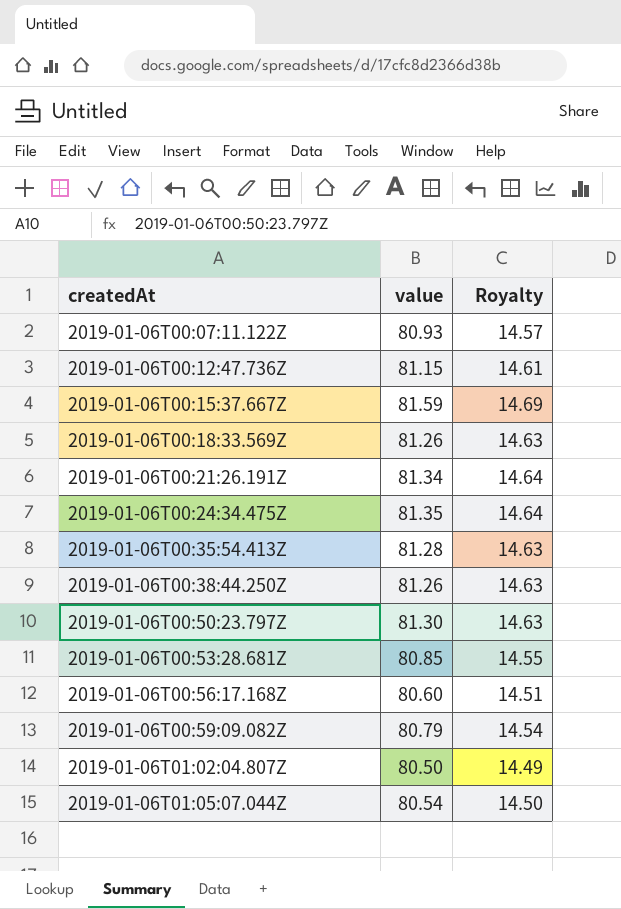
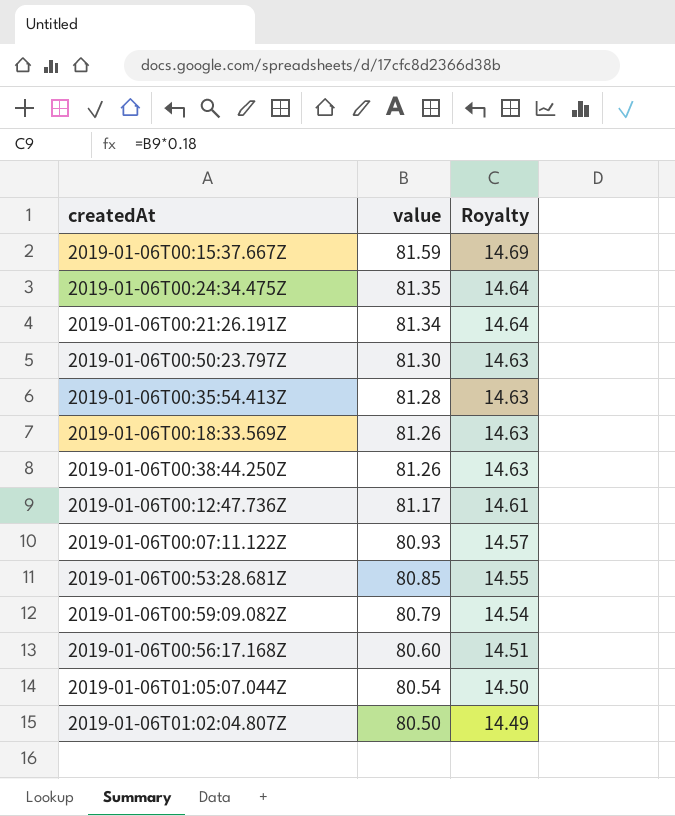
row order: createdAt ascending -> value descending
2019-01-06T00:12:47.736Z | value: 81.15 -> 81.17

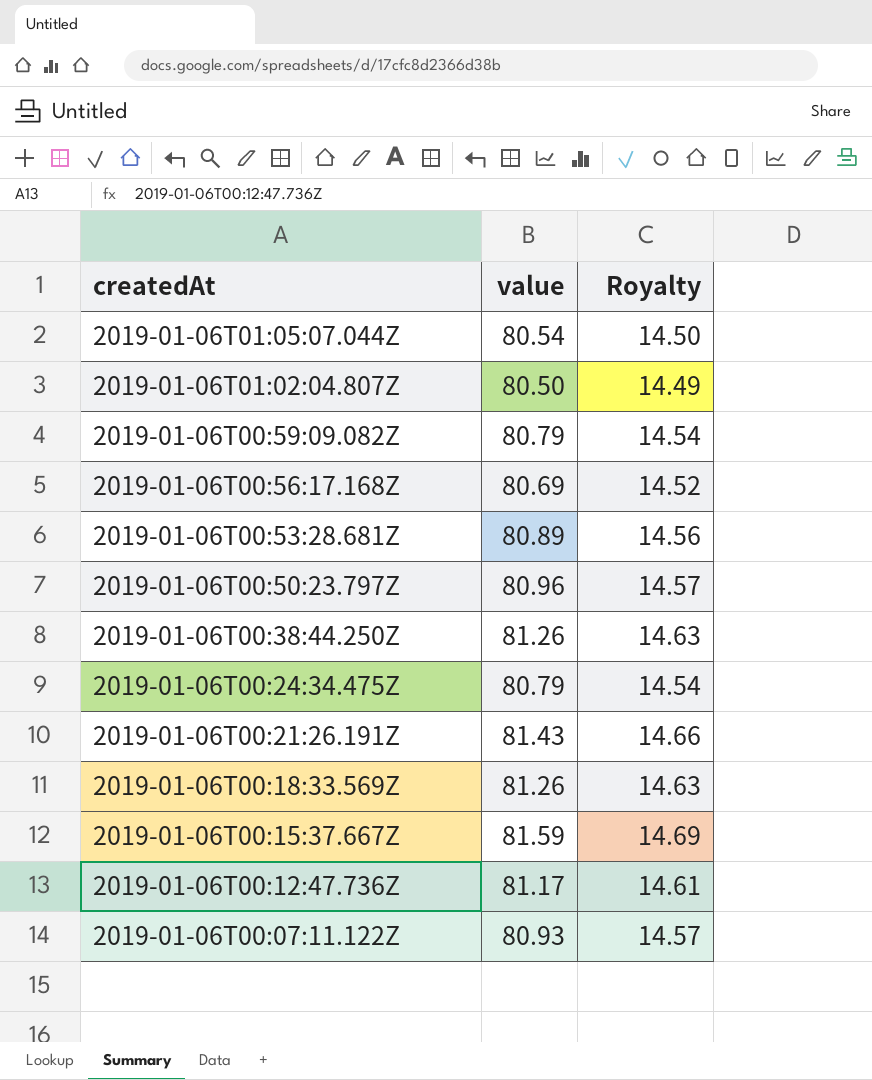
row order: value descending -> createdAt descending
row 2019-01-06T00:35:54.413Z: 81.28 | 14.63 -> none
2019-01-06T00:56:17.168Z | value: 80.60 -> 80.69
2019-01-06T00:56:17.168Z | Royalty: 14.51 -> 14.52
2019-01-06T00:53:28.681Z | value: 80.85 -> 80.89
2019-01-06T00:53:28.681Z | Royalty: 14.55 -> 14.56
2019-01-06T00:50:23.797Z | value: 81.30 -> 80.96
2019-01-06T00:50:23.797Z | Royalty: 14.63 -> 14.57
2019-01-06T00:24:34.475Z | value: 81.35 -> 80.79
2019-01-06T00:24:34.475Z | Royalty: 14.64 -> 14.54
2019-01-06T00:21:26.191Z | value: 81.34 -> 81.43
2019-01-06T00:21:26.191Z | Royalty: 14.64 -> 14.66

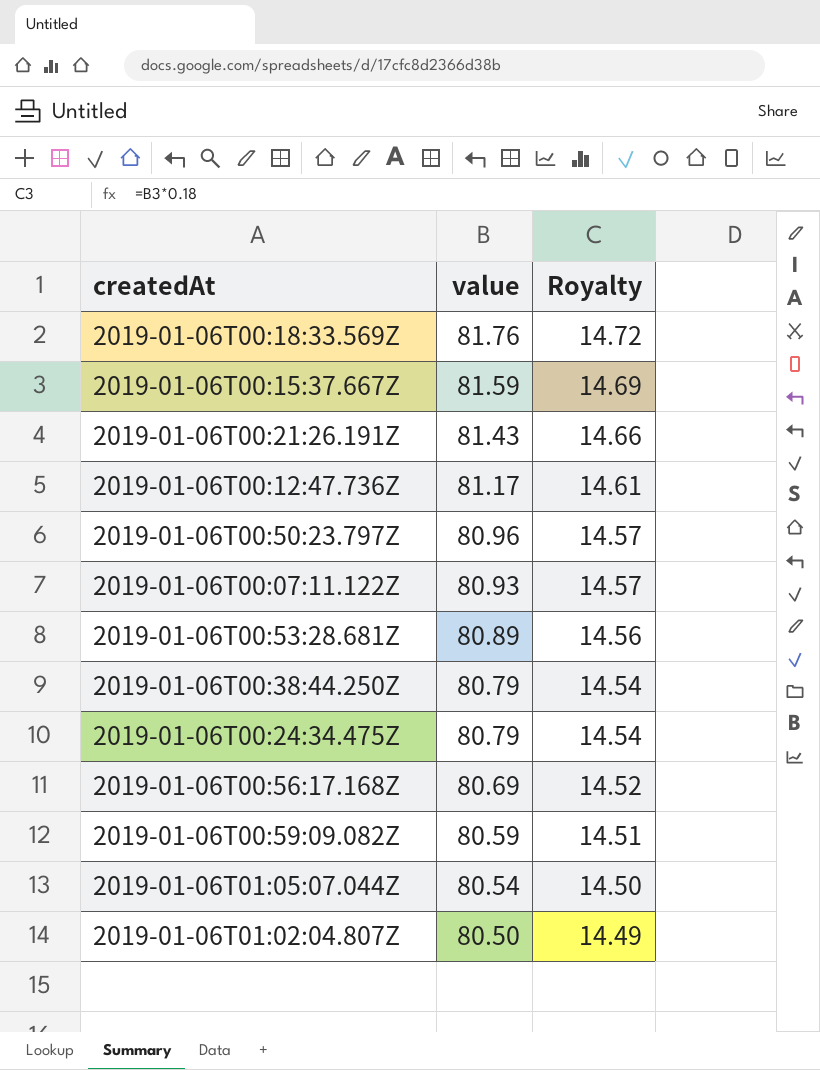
row order: createdAt descending -> value descending
2019-01-06T00:18:33.569Z | value: 81.26 -> 81.76
2019-01-06T00:18:33.569Z | Royalty: 14.63 -> 14.72
2019-01-06T00:38:44.250Z | value: 81.26 -> 80.79
2019-01-06T00:38:44.250Z | Royalty: 14.63 -> 14.54
2019-01-06T00:59:09.082Z | value: 80.79 -> 80.59
2019-01-06T00:59:09.082Z | Royalty: 14.54 -> 14.51

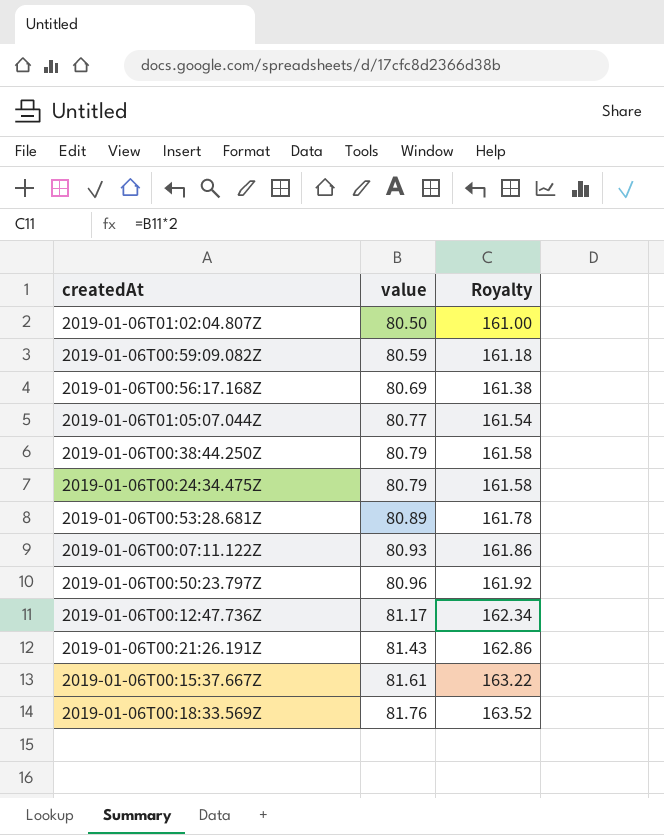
row order: value descending -> value ascending
column Royalty | formula: [value] * 0.18 -> [value] * 2
2019-01-06T01:05:07.044Z | value: 80.54 -> 80.77
2019-01-06T00:15:37.667Z | value: 81.59 -> 81.61

